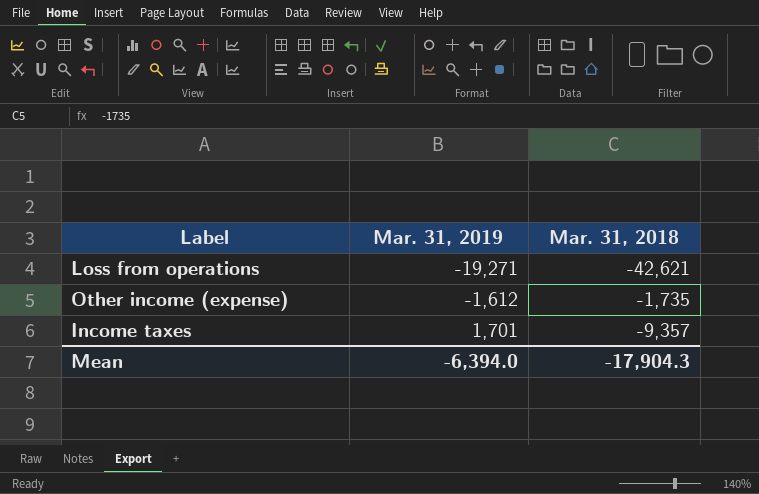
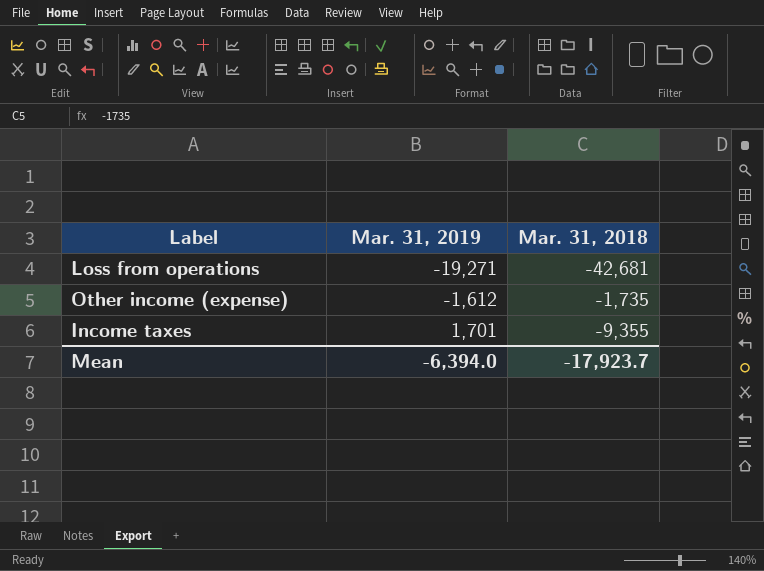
Loss from operations | Mar. 31, 2018: -42,621 -> -42,681
Income taxes | Mar. 31, 2018: -9,357 -> -9,355
Mean | Mar. 31, 2018: -17,904.3 -> -17,923.7

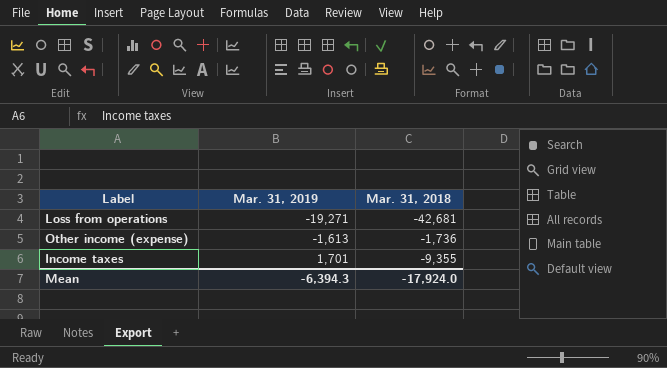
Other income (expense) | Mar. 31, 2019: -1,612 -> -1,613
Other income (expense) | Mar. 31, 2018: -1,735 -> -1,736
Mean | Mar. 31, 2019: -6,394.0 -> -6,394.3
Mean | Mar. 31, 2018: -17,923.7 -> -17,924.0

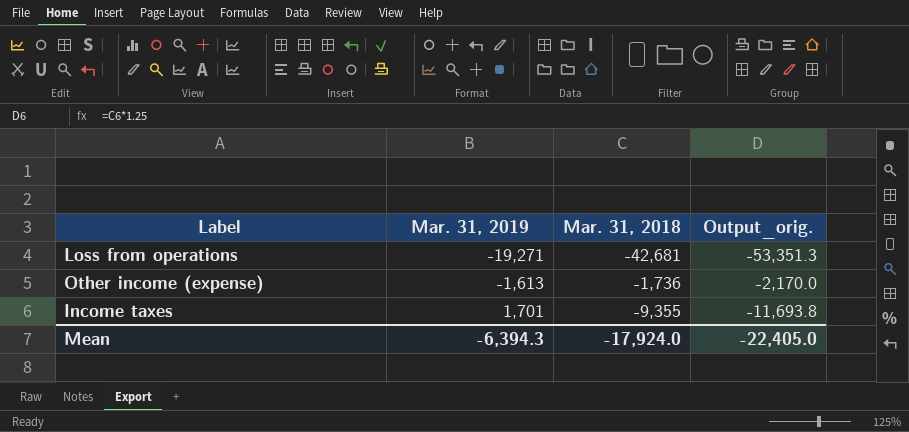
column Output_orig. | formula: none -> [Mar. 31, 2018] * 1.25

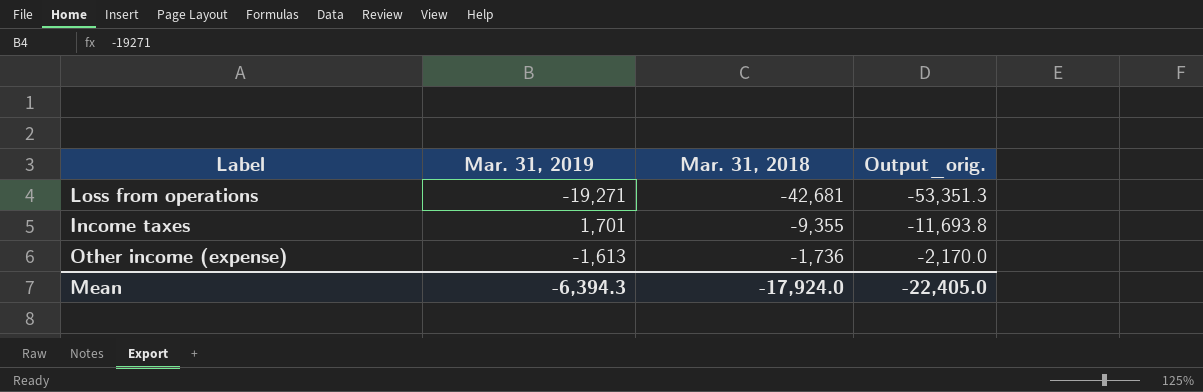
row order: Mar. 31, 2019 ascending -> Mar. 31, 2018 ascending

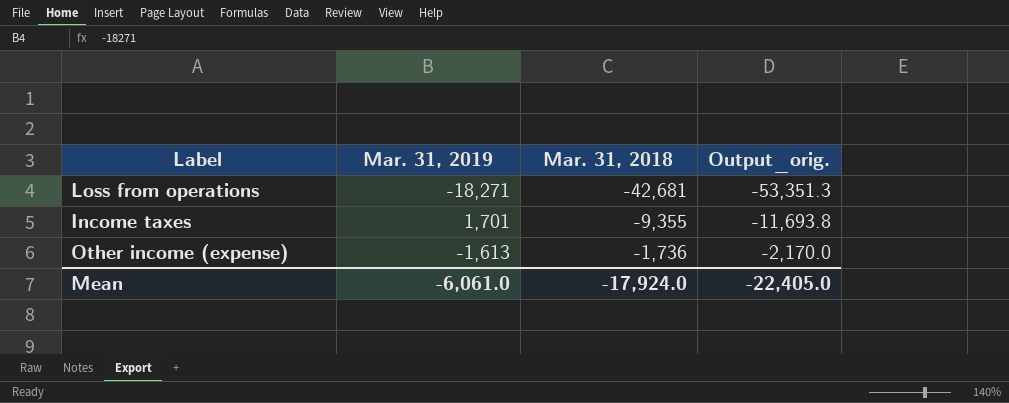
Loss from operations | Mar. 31, 2019: -19,271 -> -18,271
Mean | Mar. 31, 2019: -6,394.3 -> -6,061.0

